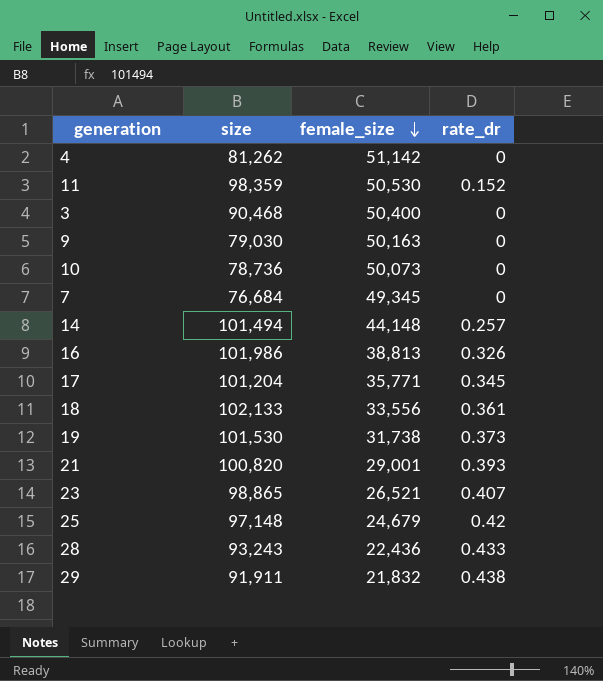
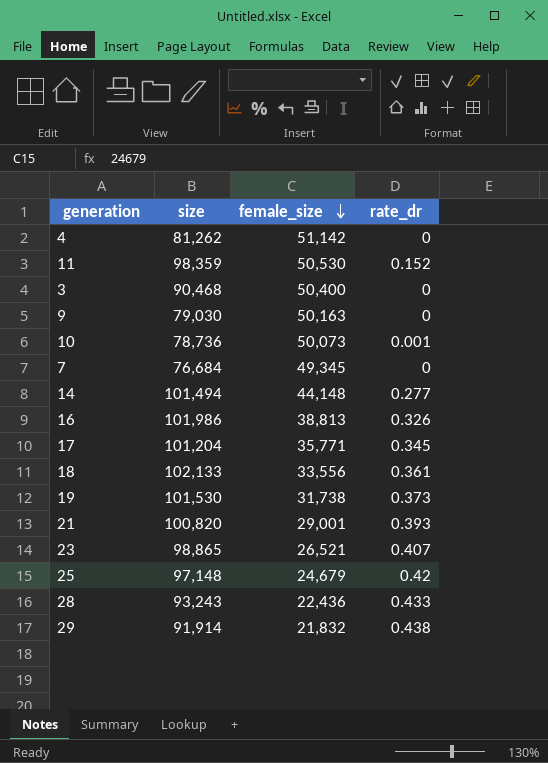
10 | rate_dr: 0 -> 0.001
14 | rate_dr: 0.257 -> 0.277
29 | size: 91,911 -> 91,914

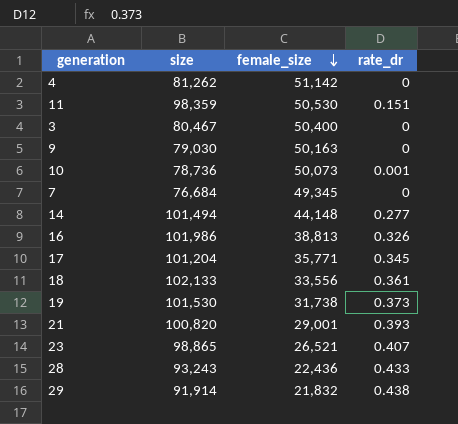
row 25: 97,148 | 24,679 | 0.42 -> none
11 | rate_dr: 0.152 -> 0.151
3 | size: 90,468 -> 80,467

